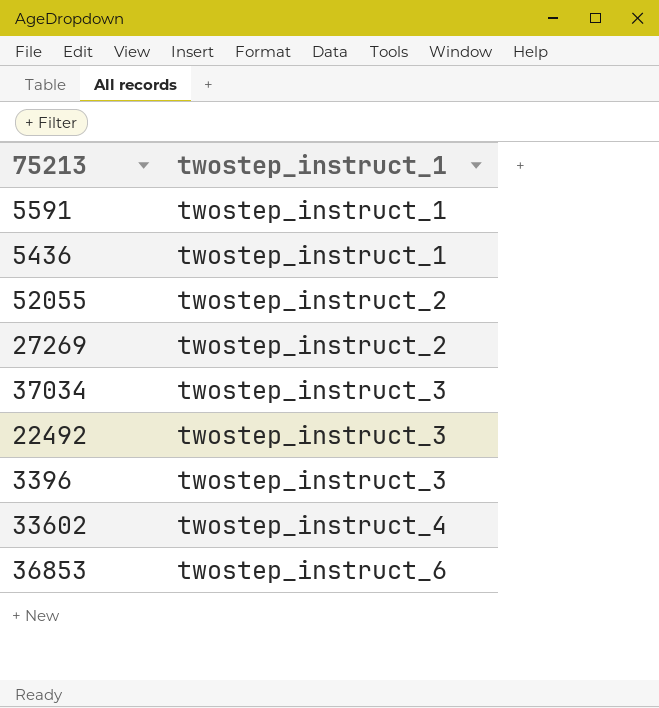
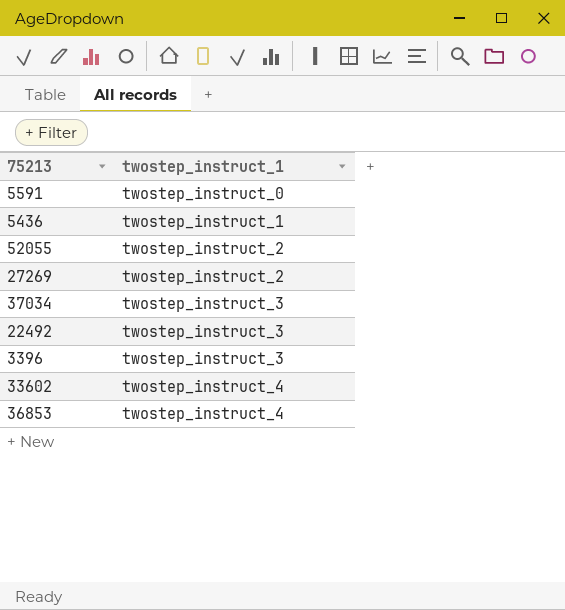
5591 | twostep_instruct_1: twostep_instruct_1 -> twostep_instruct_0
36853 | twostep_instruct_1: twostep_instruct_6 -> twostep_instruct_4

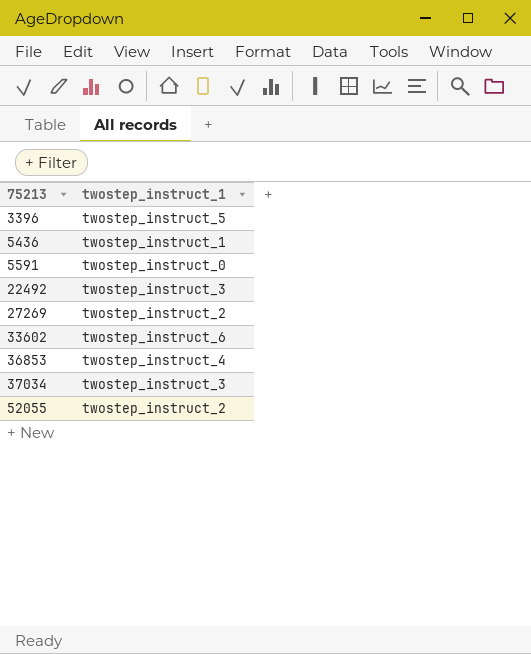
row order: twostep_instruct_1 ascending -> 75213 ascending
3396 | twostep_instruct_1: twostep_instruct_3 -> twostep_instruct_5
33602 | twostep_instruct_1: twostep_instruct_4 -> twostep_instruct_6

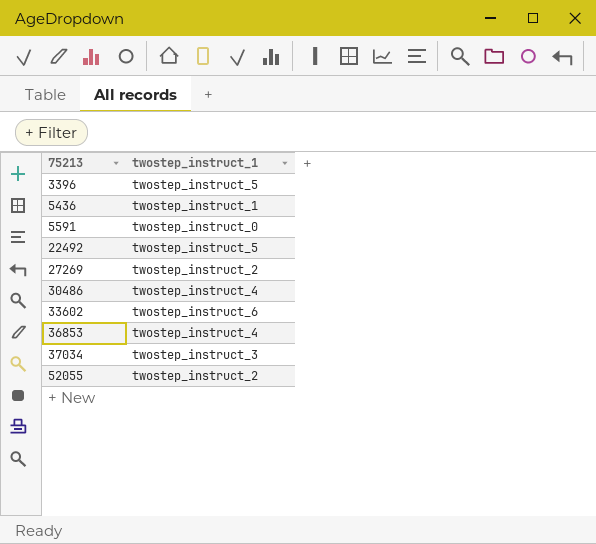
22492 | twostep_instruct_1: twostep_instruct_3 -> twostep_instruct_5
row 30486: none -> twostep_instruct_4

